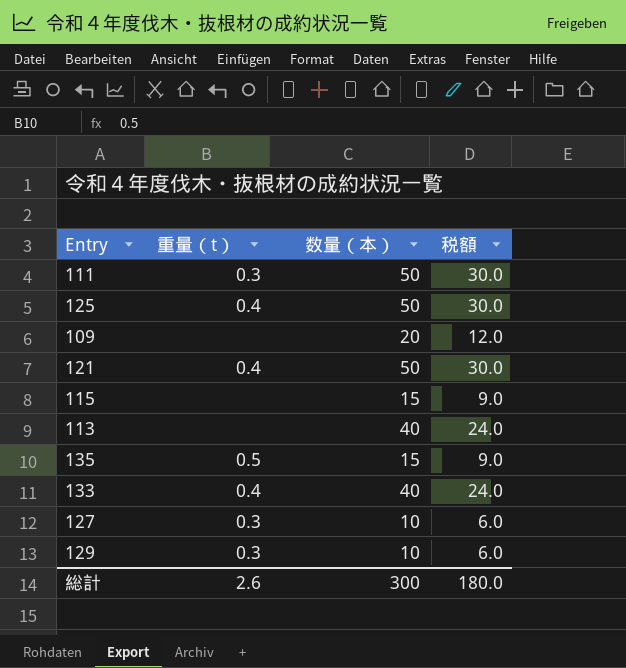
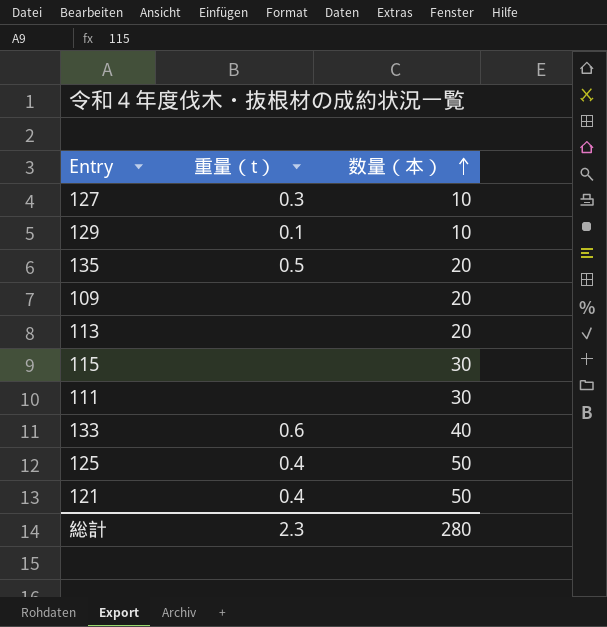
row order: none -> 数量（本） ascending
column 税額 | formula: [数量（本）] * 0.6 -> none
129 | 重量（t）: 0.3 -> 0.1
135 | 数量（本）: 15 -> 20
113 | 数量（本）: 40 -> 20
115 | 数量（本）: 15 -> 30
111 | 重量（t）: 0.3 -> none
111 | 数量（本）: 50 -> 30
133 | 重量（t）: 0.4 -> 0.6
総計 | 重量（t）: 2.6 -> 2.3
総計 | 数量（本）: 300 -> 280

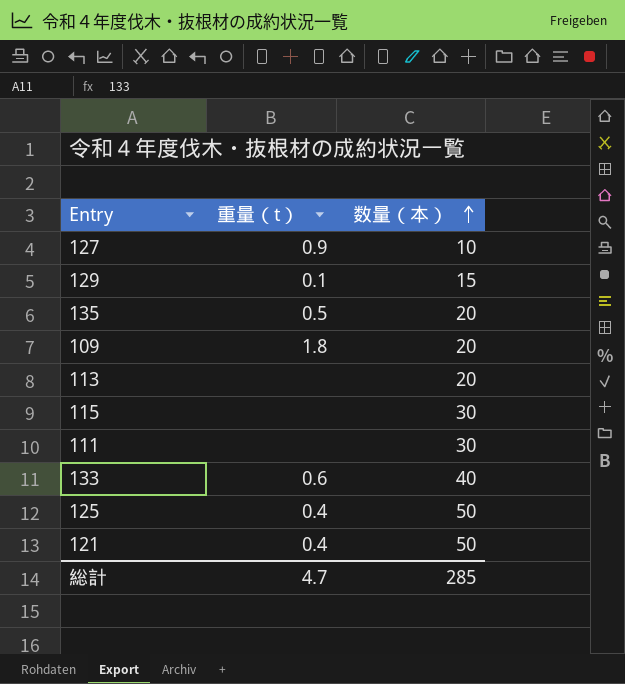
127 | 重量（t）: 0.3 -> 0.9
129 | 数量（本）: 10 -> 15
109 | 重量（t）: none -> 1.8
総計 | 重量（t）: 2.3 -> 4.7
総計 | 数量（本）: 280 -> 285

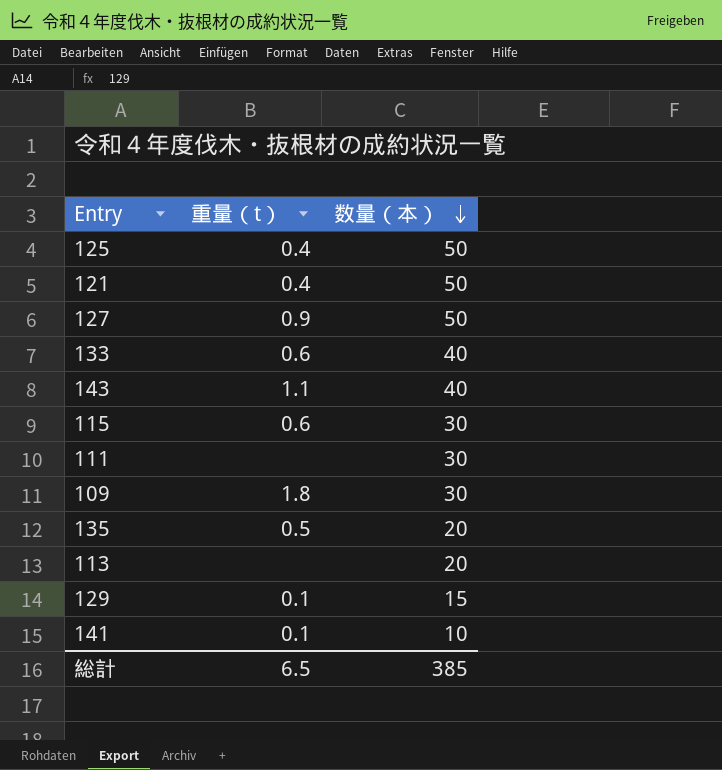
row order: 数量（本） ascending -> 数量（本） descending
127 | 数量（本）: 10 -> 50
row 143: none -> 1.1 | 40
115 | 重量（t）: none -> 0.6
109 | 数量（本）: 20 -> 30
row 141: none -> 0.1 | 10
総計 | 重量（t）: 4.7 -> 6.5
総計 | 数量（本）: 285 -> 385

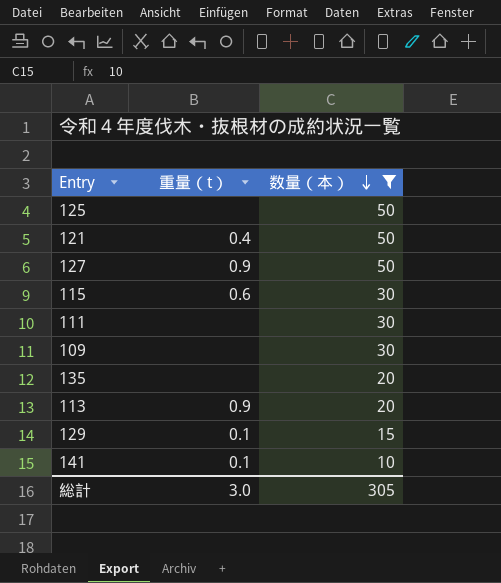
filter: none -> 数量（本） != 40
125 | 重量（t）: 0.4 -> none
109 | 重量（t）: 1.8 -> none
135 | 重量（t）: 0.5 -> none
113 | 重量（t）: none -> 0.9
総計 | 重量（t）: 6.5 -> 3.0
総計 | 数量（本）: 385 -> 305

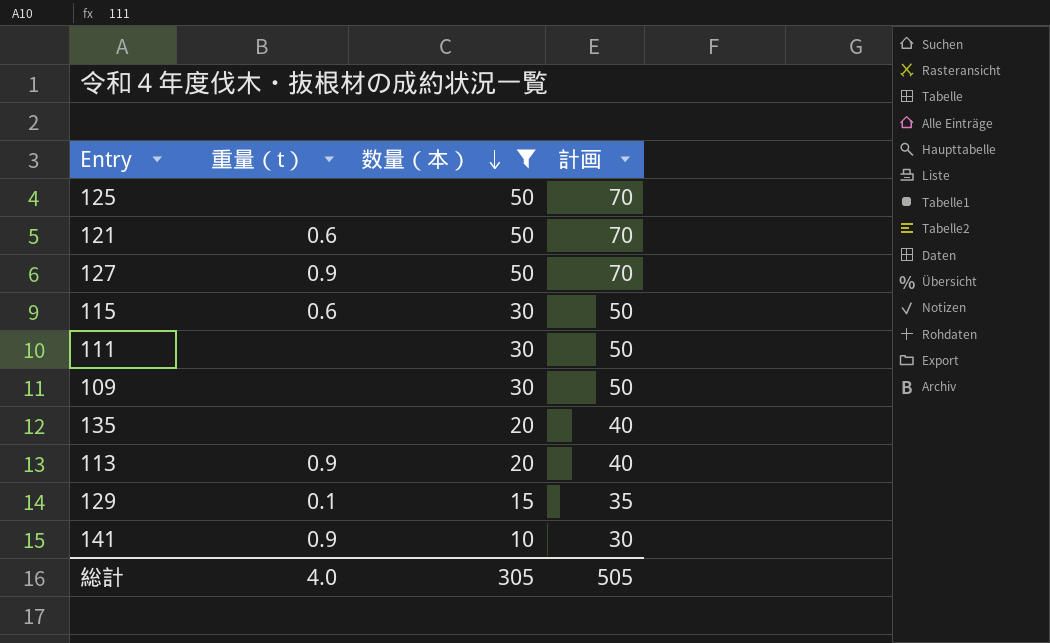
column 計画 | formula: none -> [数量（本）] + 20
121 | 重量（t）: 0.4 -> 0.6
141 | 重量（t）: 0.1 -> 0.9
総計 | 重量（t）: 3.0 -> 4.0

